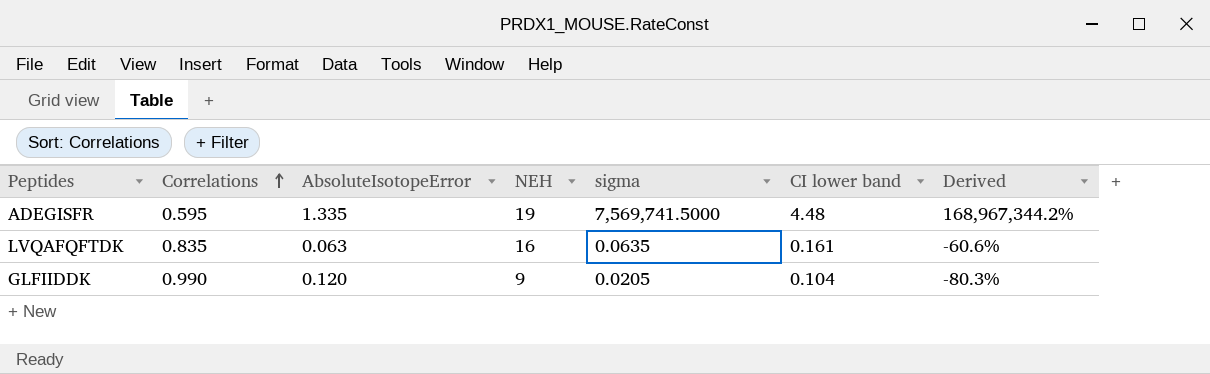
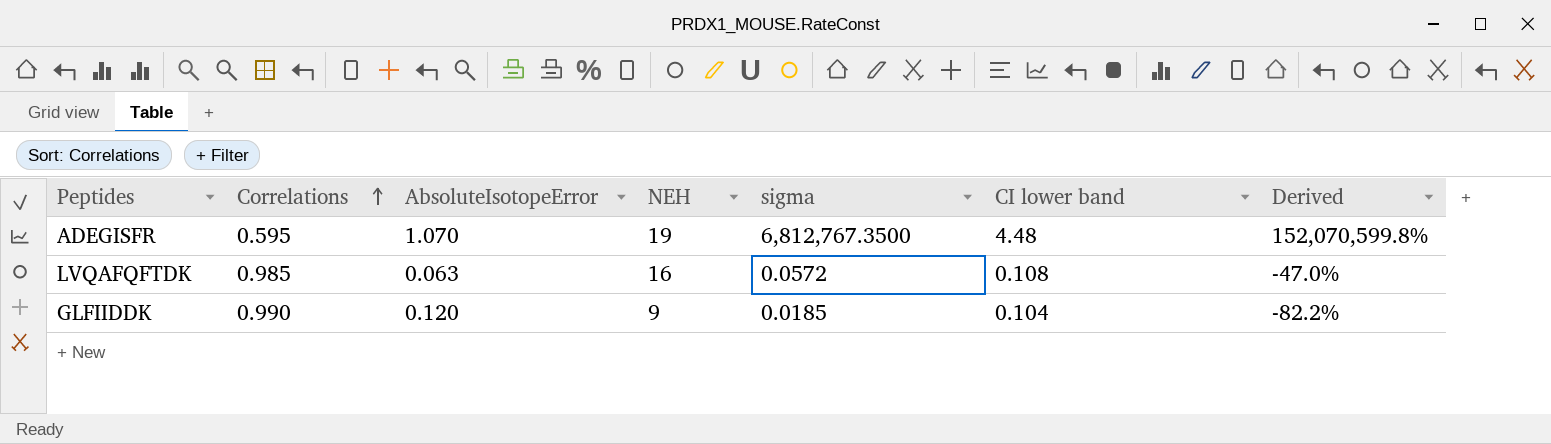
ADEGISFR | AbsoluteIsotopeError: 1.335 -> 1.070
ADEGISFR | sigma: 7,569,741.5000 -> 6,812,767.3500
ADEGISFR | Derived: 168,967,344.2% -> 152,070,599.8%
LVQAFQFTDK | Correlations: 0.835 -> 0.985
LVQAFQFTDK | sigma: 0.0635 -> 0.0572
LVQAFQFTDK | CI lower band: 0.161 -> 0.108
LVQAFQFTDK | Derived: -60.6% -> -47.0%
GLFIIDDK | sigma: 0.0205 -> 0.0185
GLFIIDDK | Derived: -80.3% -> -82.2%

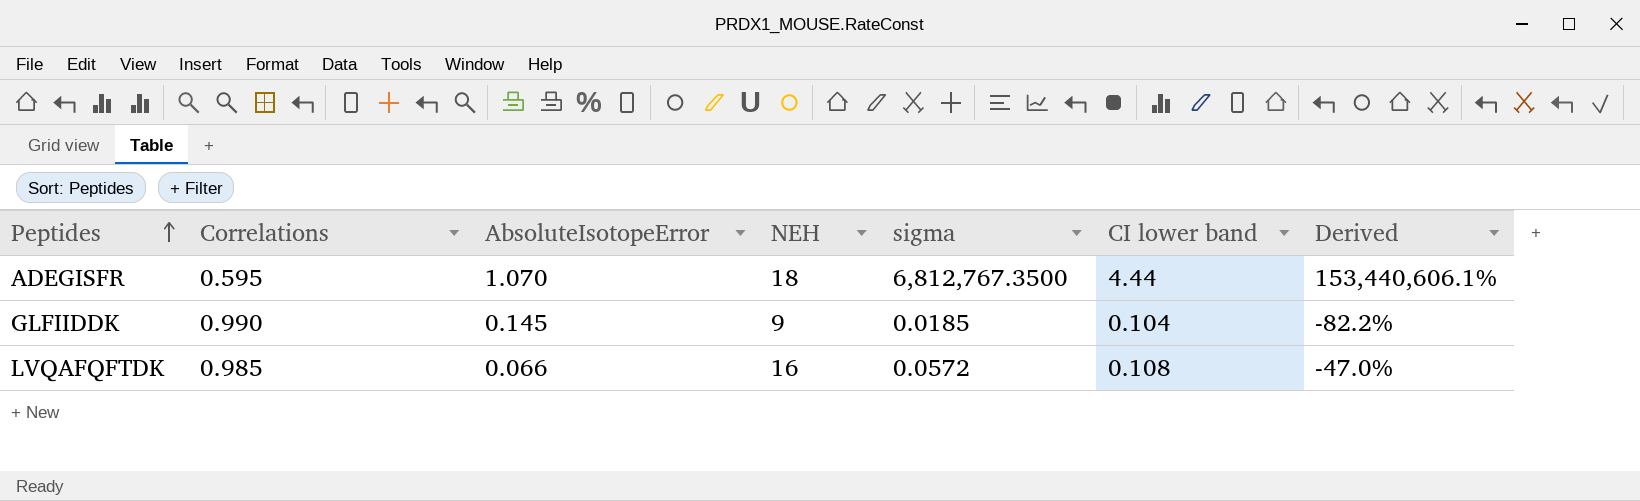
row order: Correlations ascending -> Peptides ascending
ADEGISFR | NEH: 19 -> 18
ADEGISFR | CI lower band: 4.48 -> 4.44
ADEGISFR | Derived: 152,070,599.8% -> 153,440,606.1%
GLFIIDDK | AbsoluteIsotopeError: 0.120 -> 0.145
LVQAFQFTDK | AbsoluteIsotopeError: 0.063 -> 0.066

